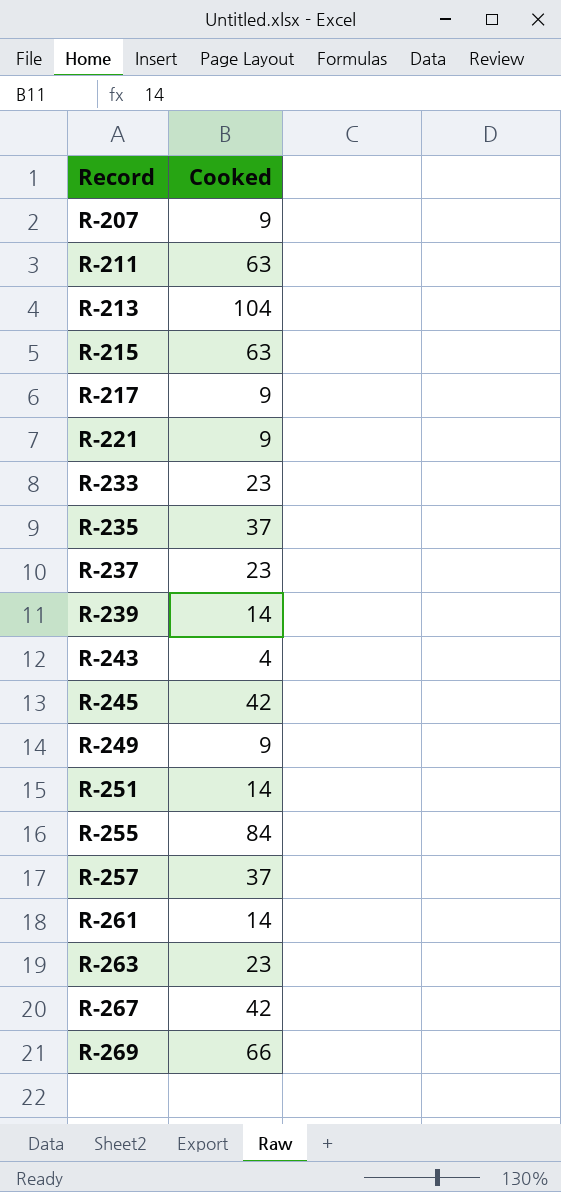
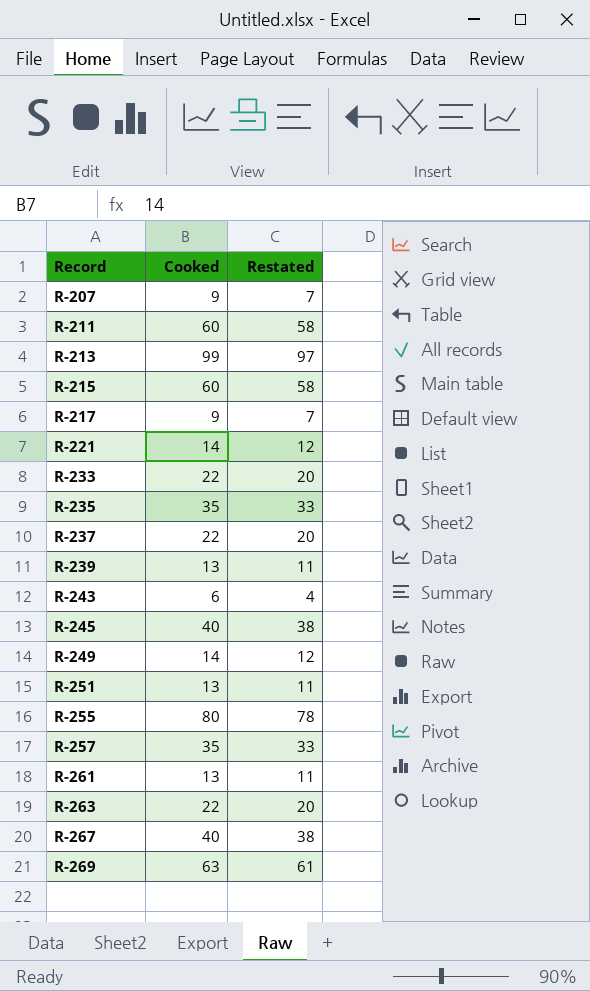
column Restated | formula: none -> [Cooked] - 2
R-211 | Cooked: 63 -> 60
R-213 | Cooked: 104 -> 99
R-215 | Cooked: 63 -> 60
R-221 | Cooked: 9 -> 14
R-233 | Cooked: 23 -> 22
R-235 | Cooked: 37 -> 35
R-237 | Cooked: 23 -> 22
R-239 | Cooked: 14 -> 13
R-243 | Cooked: 4 -> 6
R-245 | Cooked: 42 -> 40
R-249 | Cooked: 9 -> 14
R-251 | Cooked: 14 -> 13
R-255 | Cooked: 84 -> 80
R-257 | Cooked: 37 -> 35
R-261 | Cooked: 14 -> 13
R-263 | Cooked: 23 -> 22
R-267 | Cooked: 42 -> 40
R-269 | Cooked: 66 -> 63

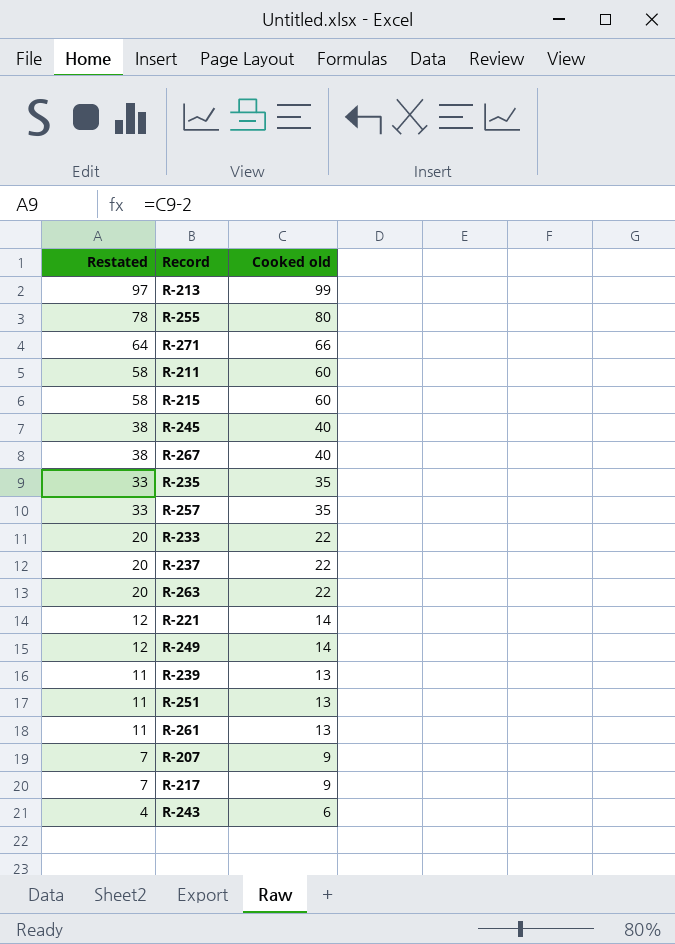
row order: Record ascending -> Restated descending
column Restated | position: 3 -> 1
column name: Cooked -> Cooked old
row R-269: 63 | 61 -> none
row R-271: none -> 64 | 66

